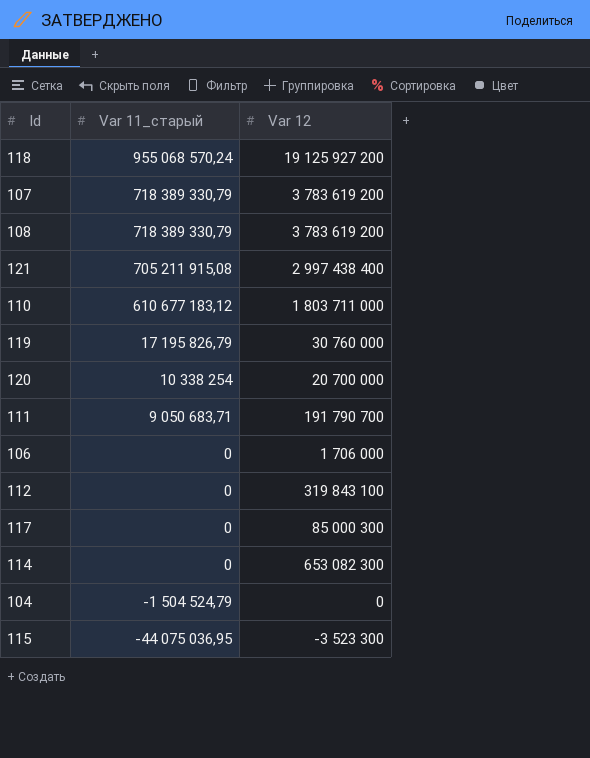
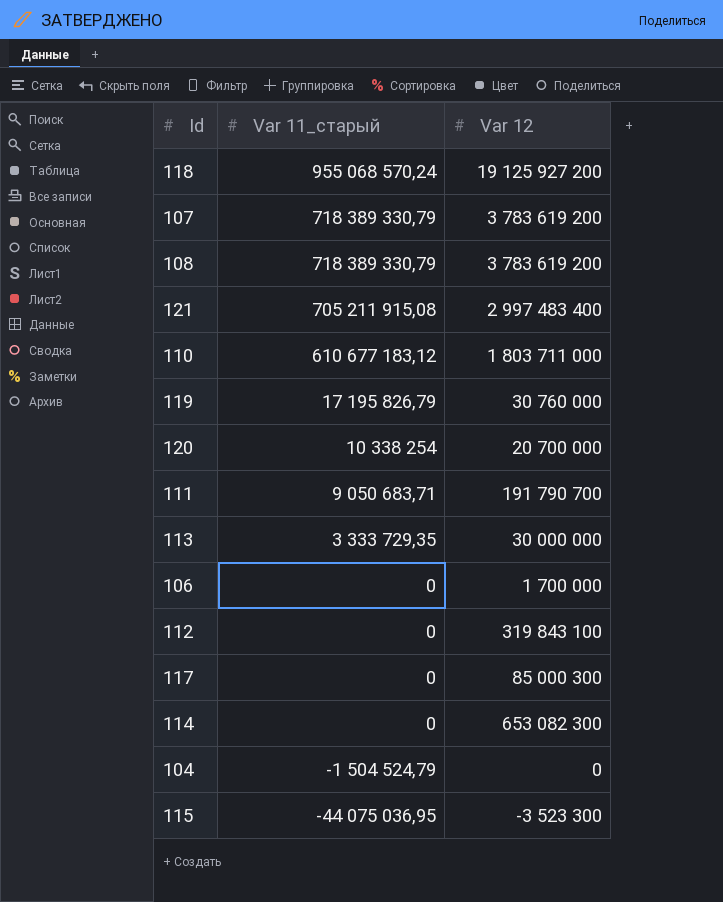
121 | Var 12: 2 997 438 400 -> 2 997 483 400
row 113: none -> 3 333 729,35 | 30 000 000
106 | Var 12: 1 706 000 -> 1 700 000

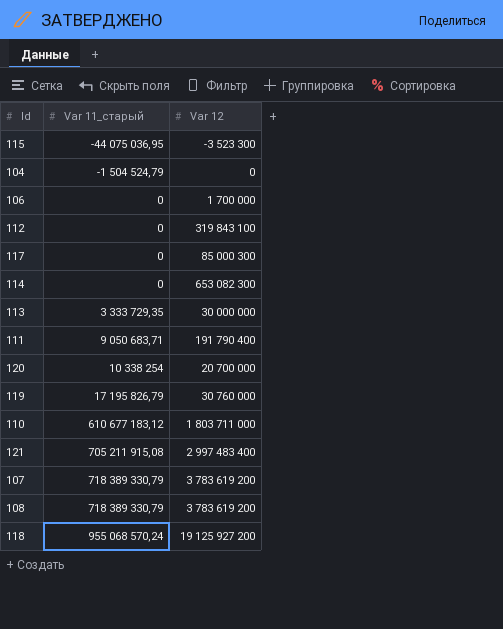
row order: Var 11_старый descending -> Var 11_старый ascending
111 | Var 12: 191 790 700 -> 191 790 400

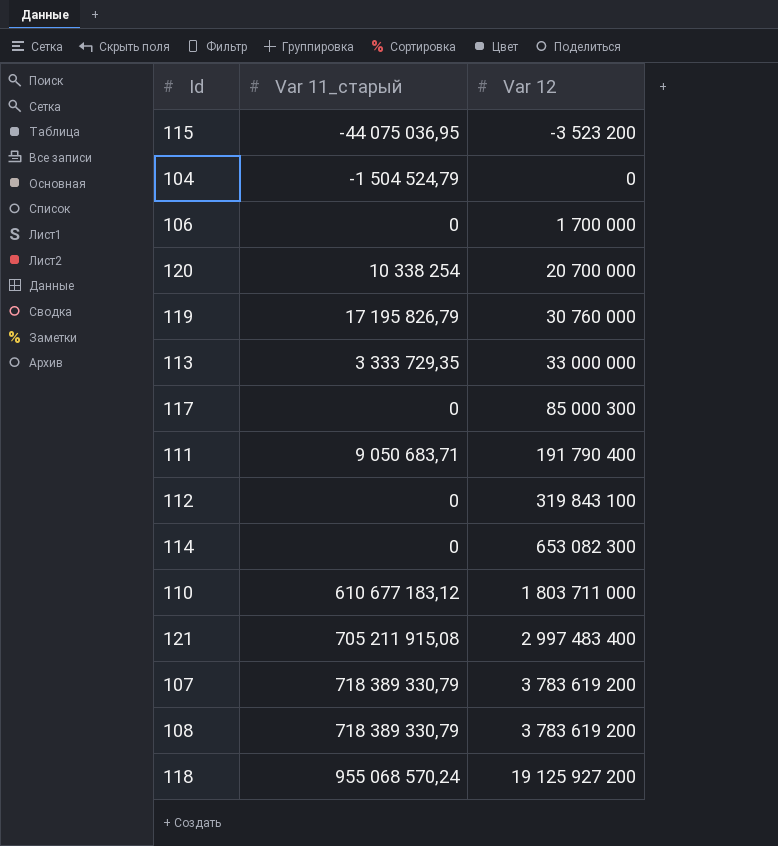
row order: Var 11_старый ascending -> Var 12 ascending
115 | Var 12: -3 523 300 -> -3 523 200
113 | Var 12: 30 000 000 -> 33 000 000

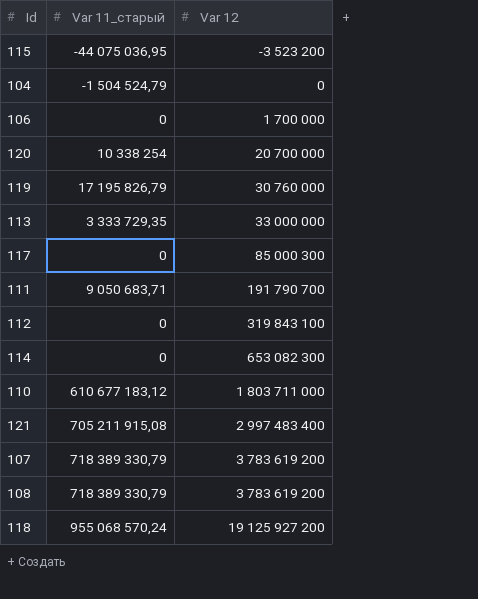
111 | Var 12: 191 790 400 -> 191 790 700

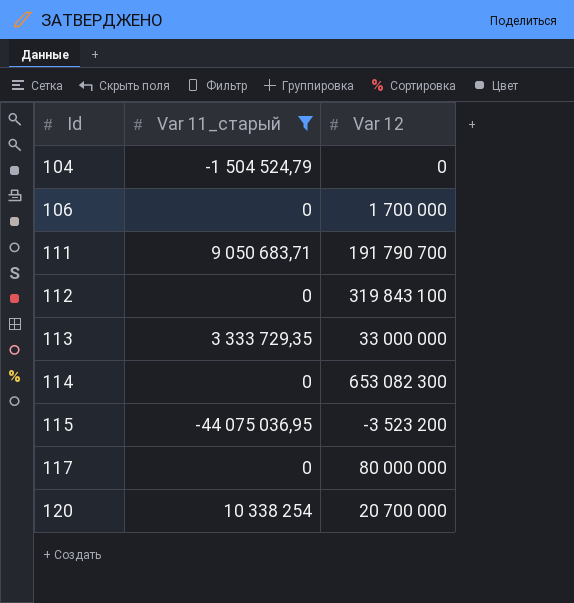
filter: none -> Var 11_старый <= 10 338 254
row order: Var 12 ascending -> Id ascending
117 | Var 12: 85 000 300 -> 80 000 000

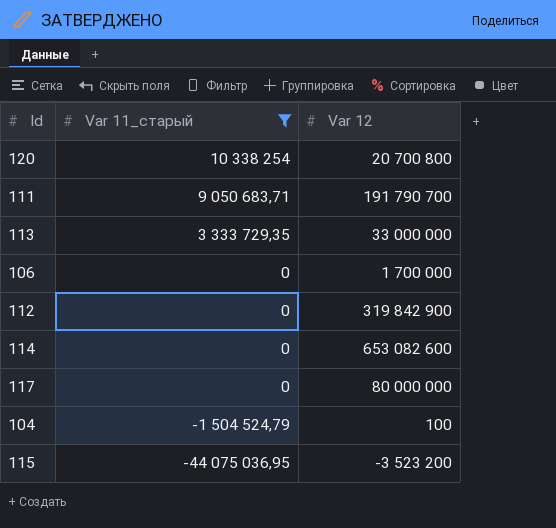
row order: Id ascending -> Var 11_старый descending
120 | Var 12: 20 700 000 -> 20 700 800
112 | Var 12: 319 843 100 -> 319 842 900
114 | Var 12: 653 082 300 -> 653 082 600
104 | Var 12: 0 -> 100

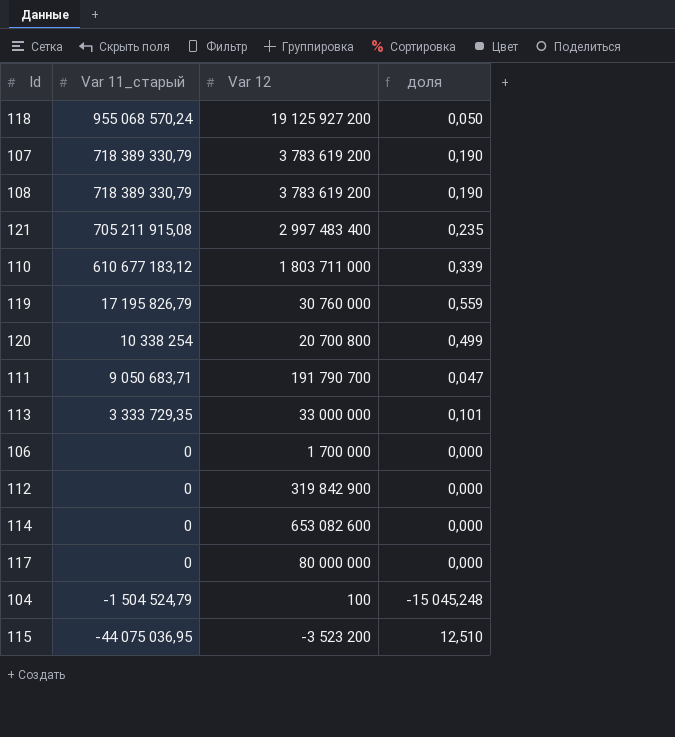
filter: Var 11_старый <= 10 338 254 -> none
column доля | formula: none -> [Var 11_старый] / [Var 12]

